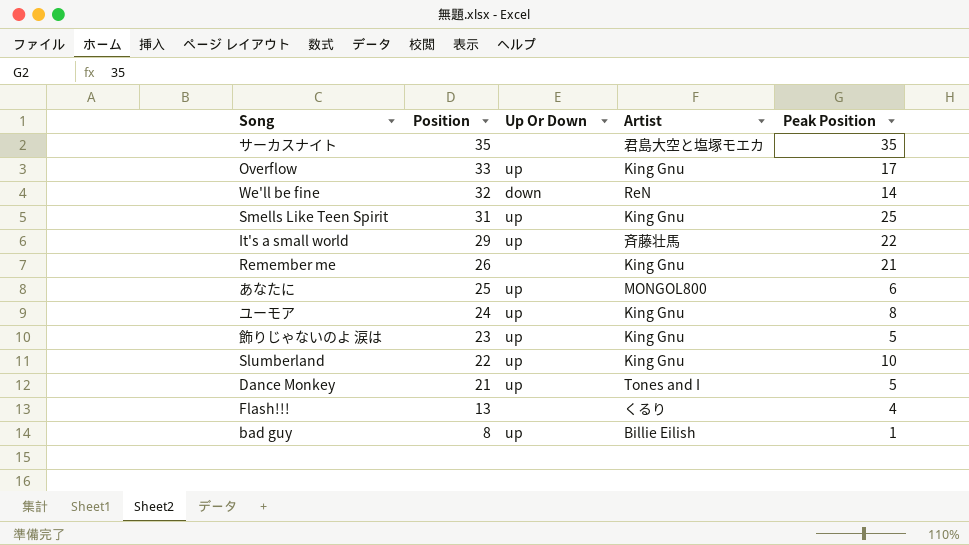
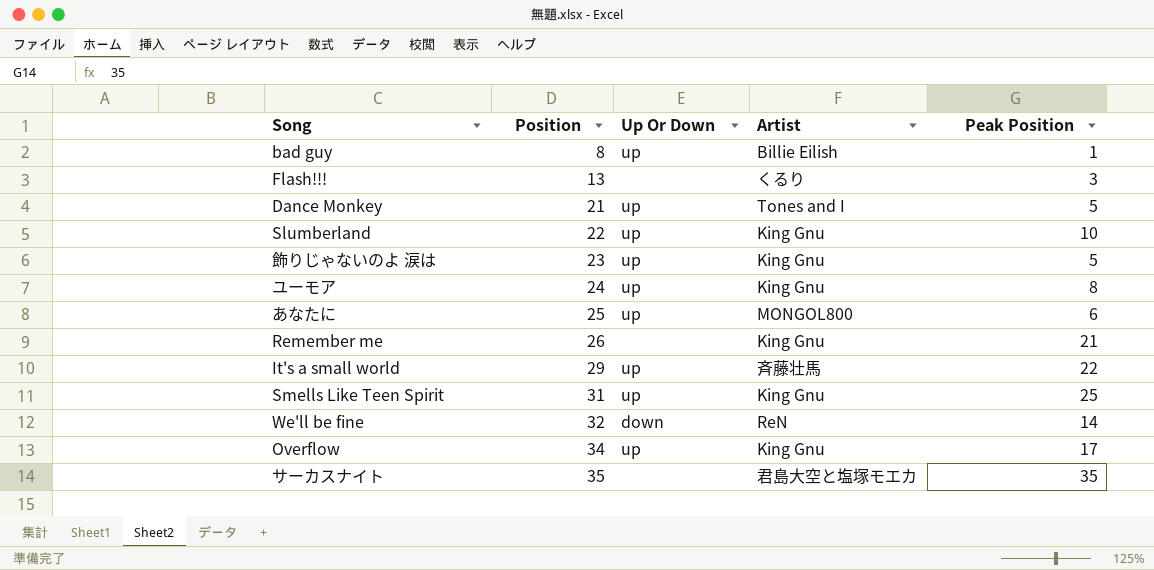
row order: Position descending -> Position ascending
Flash!!! | Peak Position: 4 -> 3
Overflow | Position: 33 -> 34

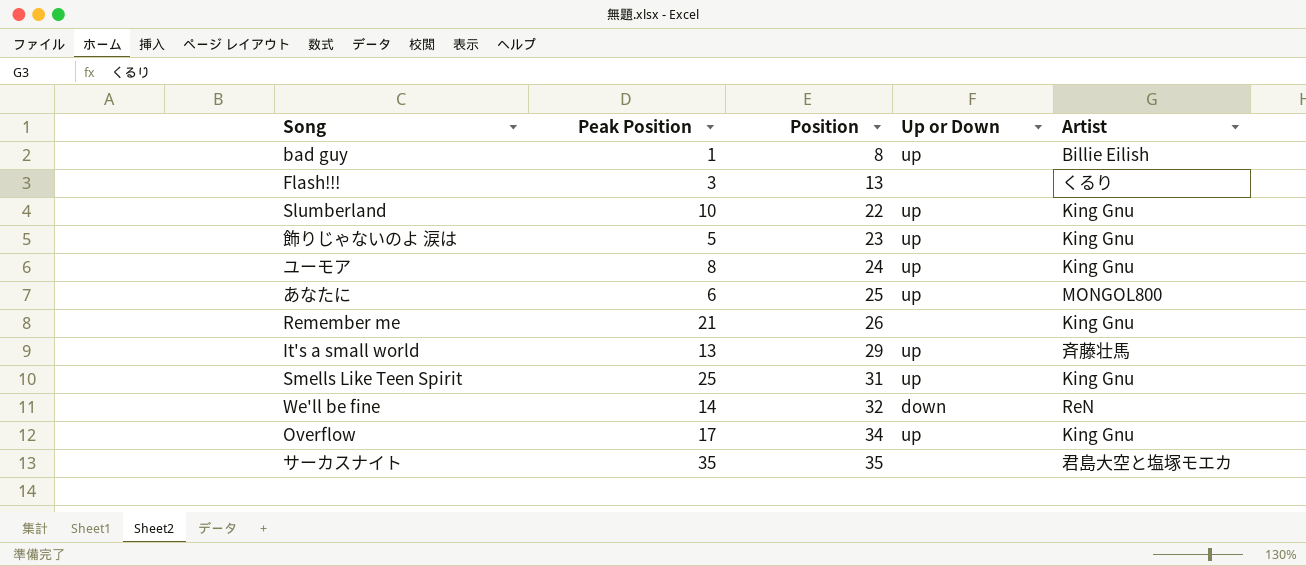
column Peak Position | position: 5 -> 2
column name: Up Or Down -> Up or Down
row Dance Monkey: 21 | up | Tones and I | 5 -> none
It's a small world | Peak Position: 22 -> 13

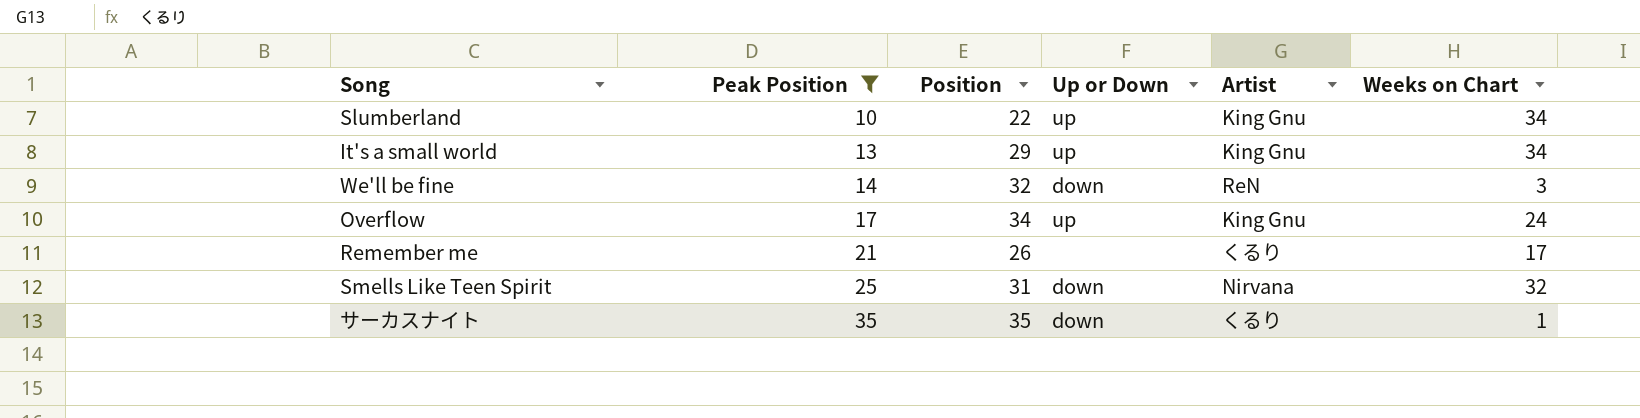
filter: none -> Peak Position >= 10
row order: Position ascending -> Peak Position ascending
column Weeks on Chart | position: none -> 6
It's a small world | Artist: 斉藤壮馬 -> King Gnu
Remember me | Artist: King Gnu -> くるり
Smells Like Teen Spirit | Up or Down: up -> down
Smells Like Teen Spirit | Artist: King Gnu -> Nirvana
サーカスナイト | Up or Down: none -> down
サーカスナイト | Artist: 君島大空と塩塚モエカ -> くるり

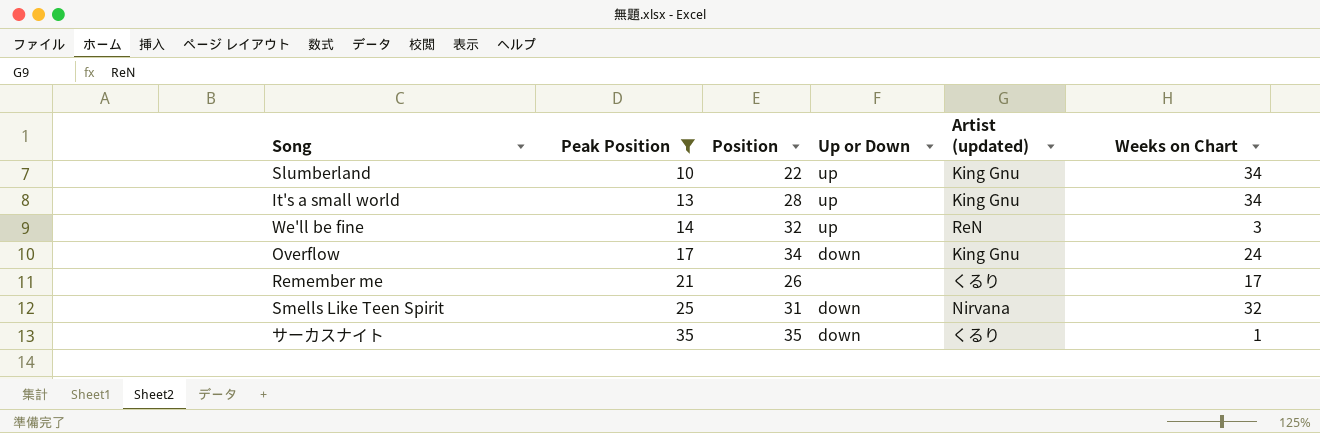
column name: Artist -> Artist (updated)
It's a small world | Position: 29 -> 28
We'll be fine | Up or Down: down -> up
Overflow | Up or Down: up -> down

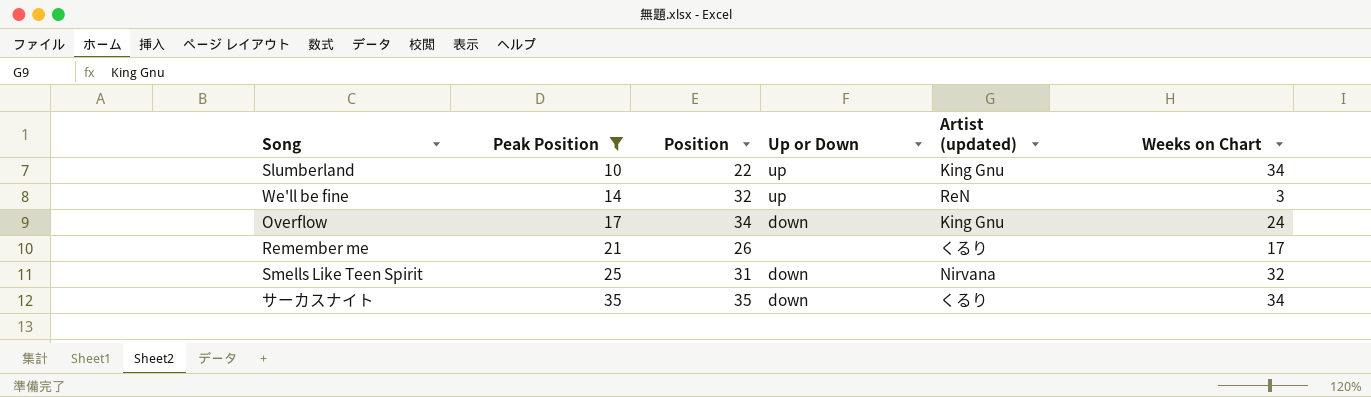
row It's a small world: 13 | 28 | up | King Gnu | 34 -> none
サーカスナイト | Weeks on Chart: 1 -> 34

